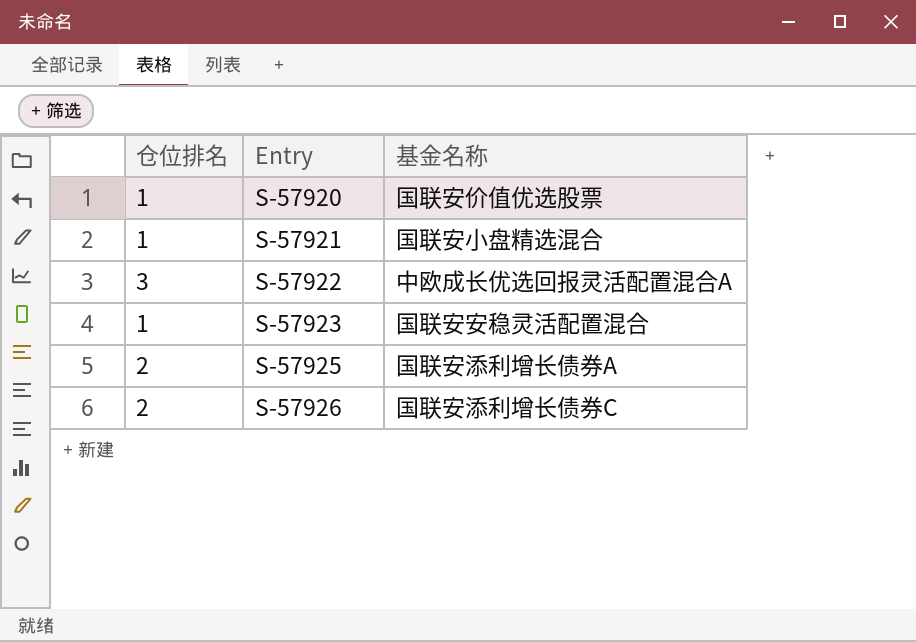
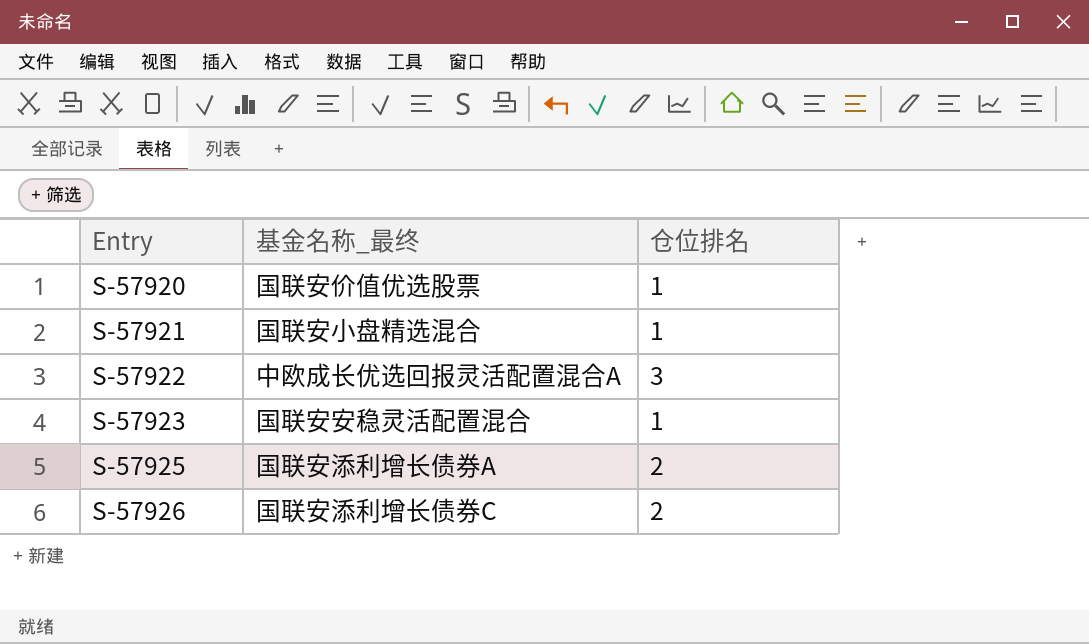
column name: 基金名称 -> 基金名称_最终
column 仓位排名 | position: 1 -> 3

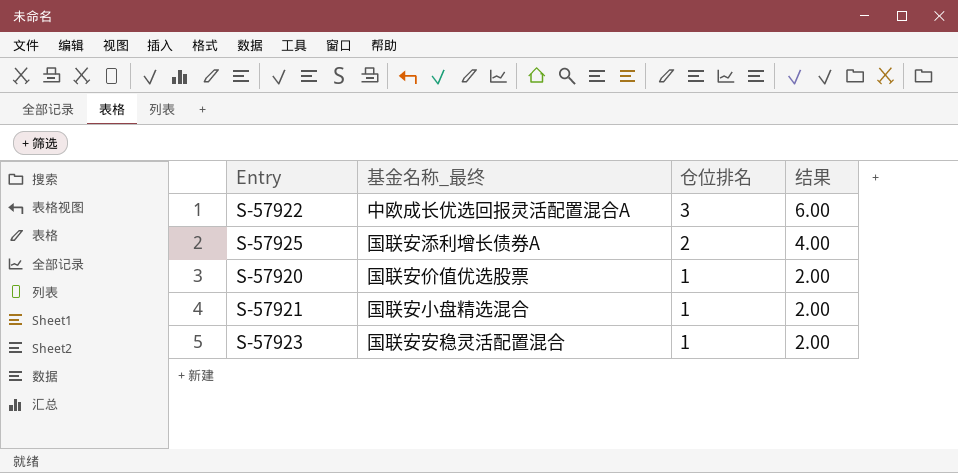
row order: Entry ascending -> 仓位排名 descending
column 结果 | formula: none -> [仓位排名] * 2
row S-57926: 国联安添利增长债券C | 2 -> none

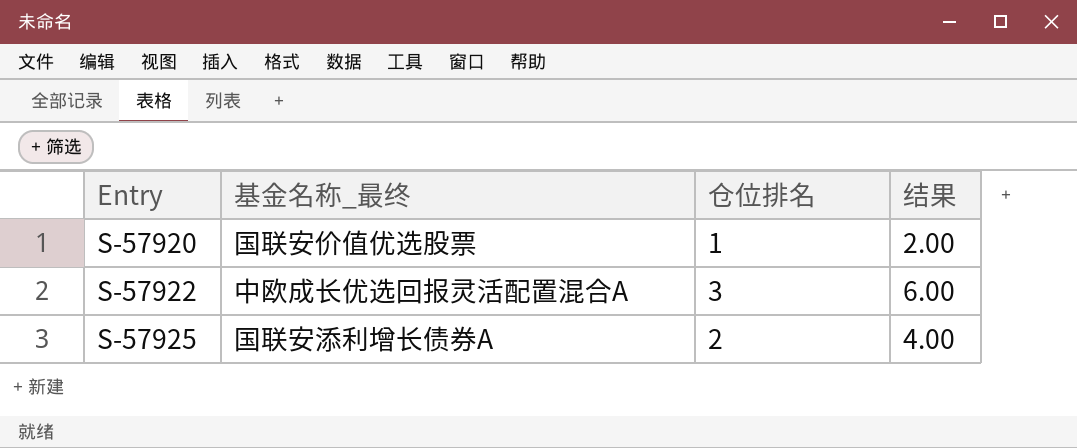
row order: 仓位排名 descending -> Entry ascending
row S-57921: 国联安小盘精选混合 | 1 | 2.00 -> none
row S-57923: 国联安安稳灵活配置混合 | 1 | 2.00 -> none

